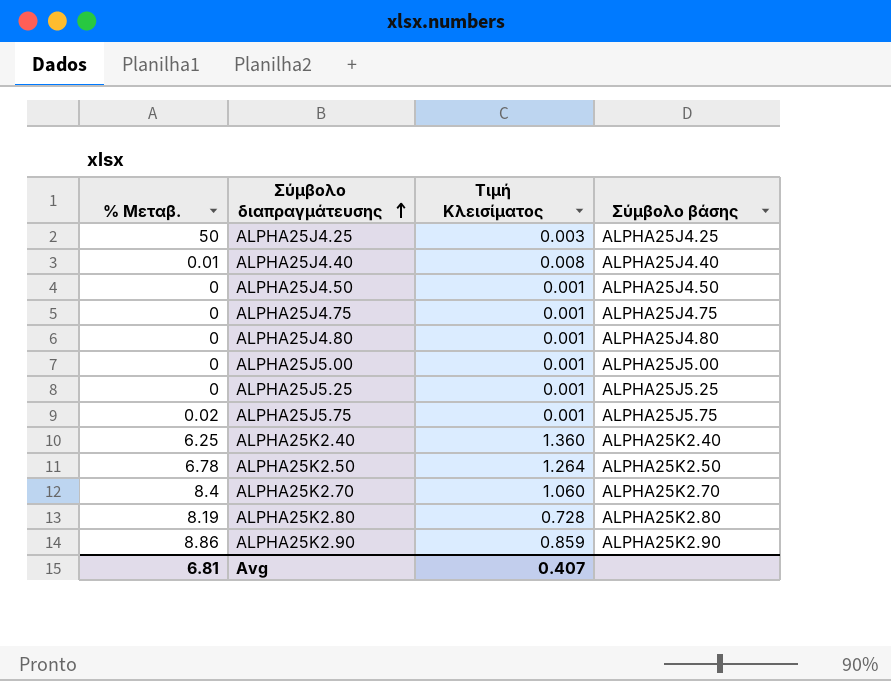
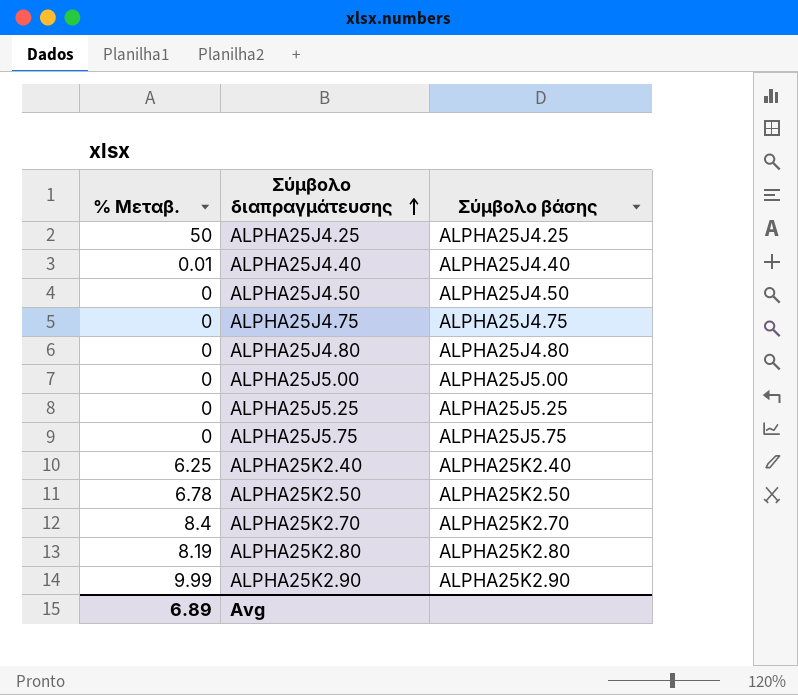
column Τιμή Κλεισίματος | position: 3 -> none
ALPHA25J5.75 | % Μεταβ.: 0.02 -> 0
ALPHA25K2.90 | % Μεταβ.: 8.86 -> 9.99
Avg | % Μεταβ.: 6.81 -> 6.89

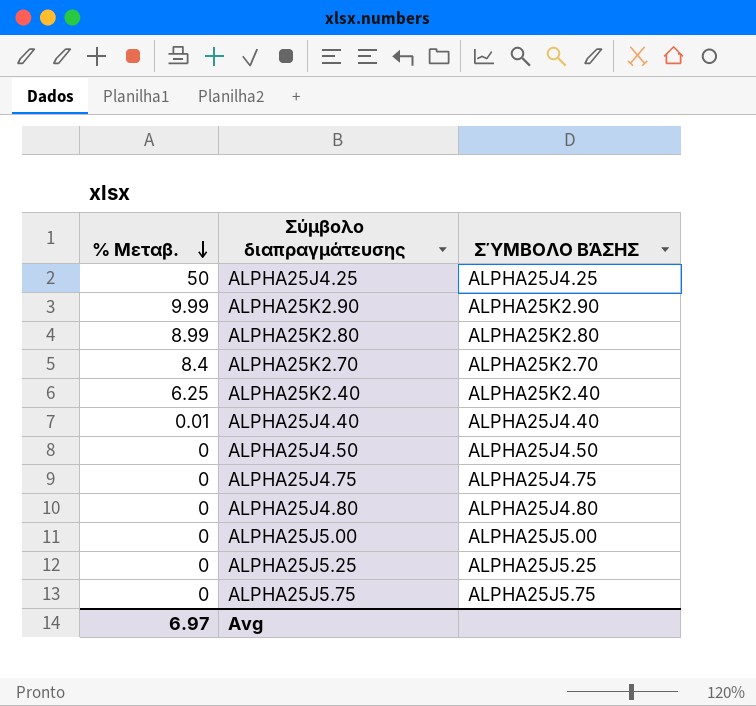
row order: Σύμβολο διαπραγμάτευσης ascending -> % Μεταβ. descending
column name: Σύμβολο βάσης -> ΣΎΜΒΟΛΟ ΒΆΣΗΣ
row ALPHA25K2.50: 6.78 | ALPHA25K2.50 -> none
ALPHA25K2.80 | % Μεταβ.: 8.19 -> 8.99
Avg | % Μεταβ.: 6.89 -> 6.97

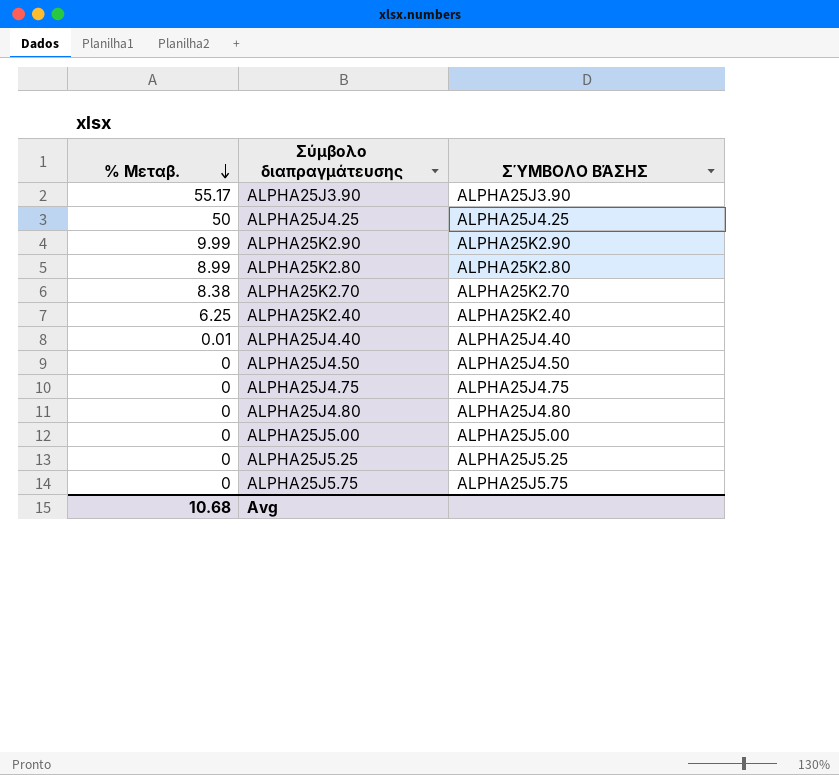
row ALPHA25J3.90: none -> 55.17 | ALPHA25J3.90
ALPHA25K2.70 | % Μεταβ.: 8.4 -> 8.38
Avg | % Μεταβ.: 6.97 -> 10.68

